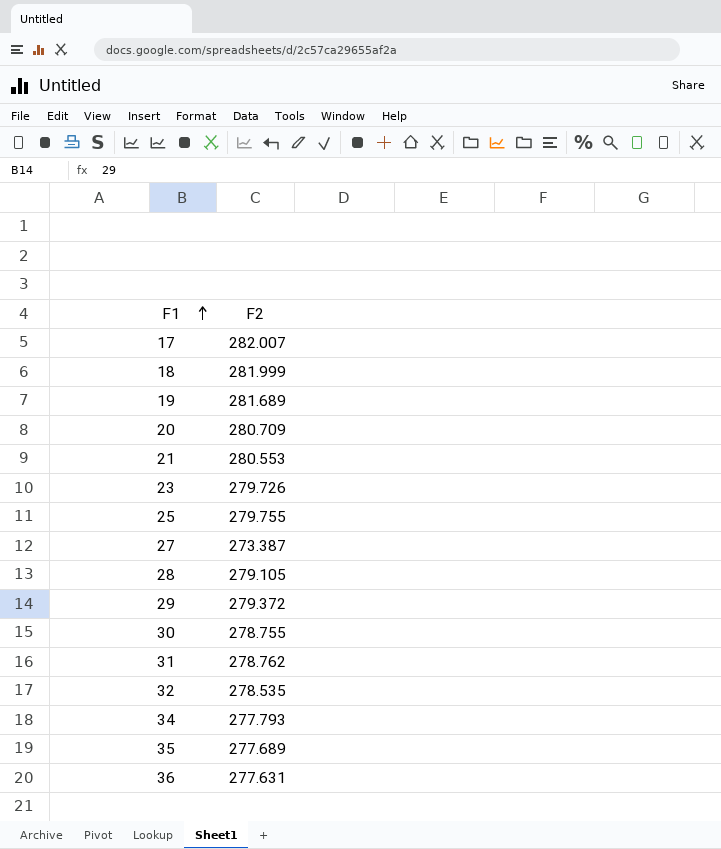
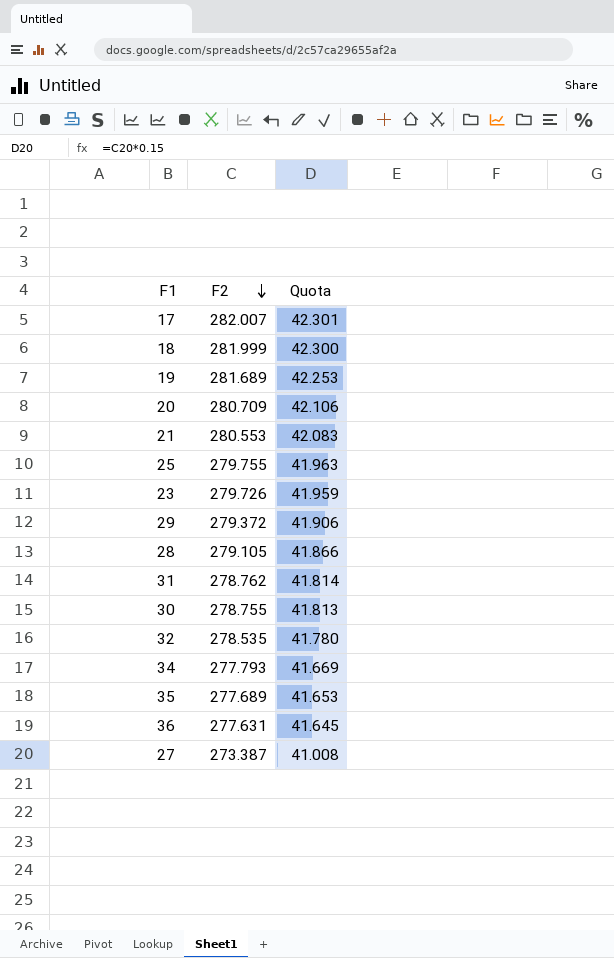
row order: F1 ascending -> F2 descending
column Quota | formula: none -> [F2] * 0.15

